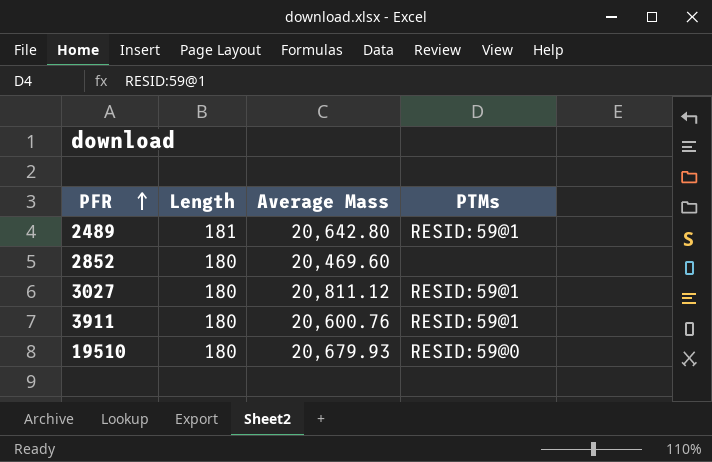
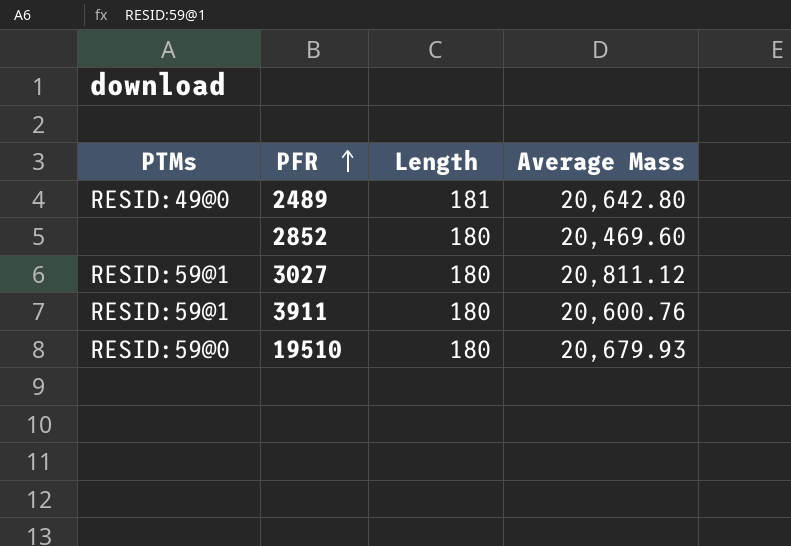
column PTMs | position: 4 -> 1
2489 | PTMs: RESID:59@1 -> RESID:49@0

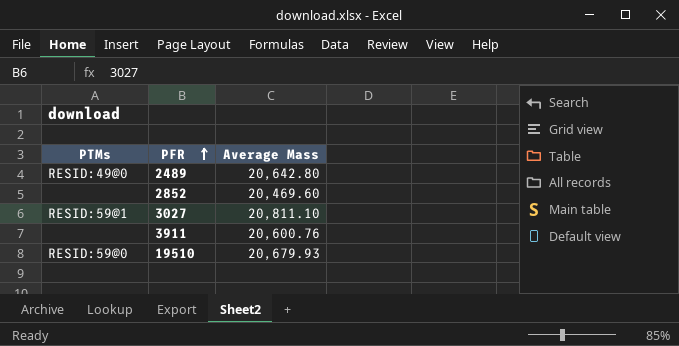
column Length | position: 3 -> none
3027 | Average Mass: 20,811.12 -> 20,811.10
3911 | PTMs: RESID:59@1 -> none

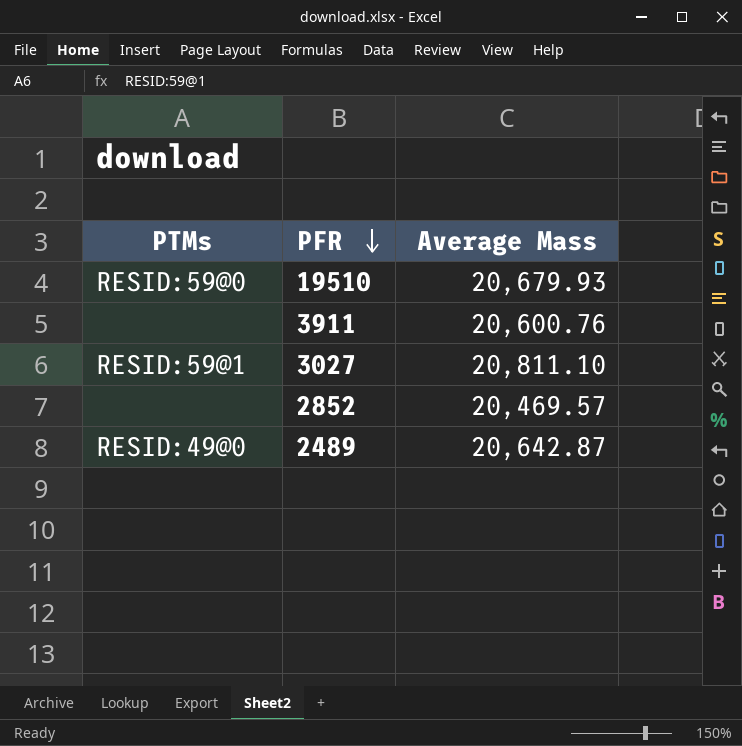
row order: PFR ascending -> PFR descending
2852 | Average Mass: 20,469.60 -> 20,469.57
2489 | Average Mass: 20,642.80 -> 20,642.87

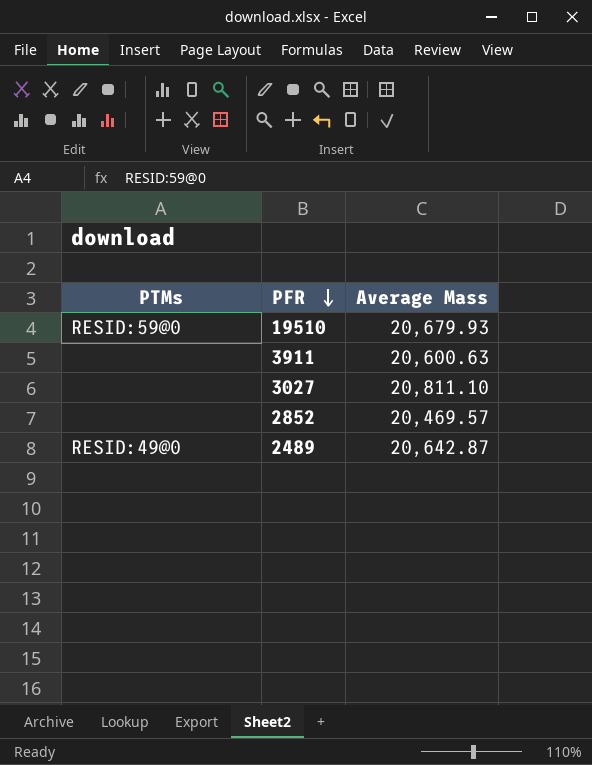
3911 | Average Mass: 20,600.76 -> 20,600.63
3027 | PTMs: RESID:59@1 -> none

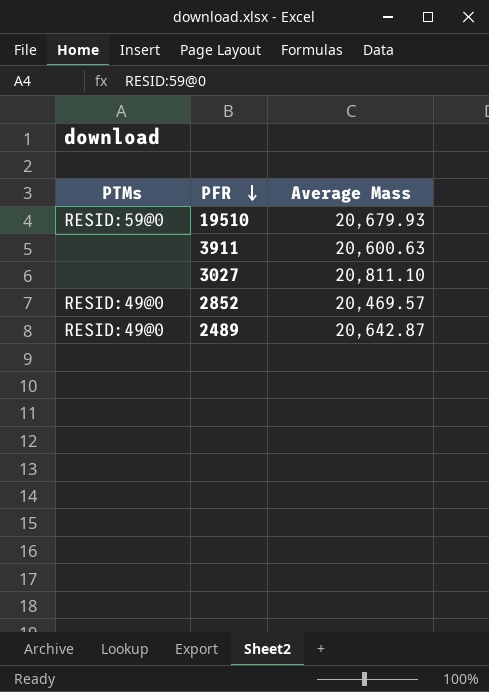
2852 | PTMs: none -> RESID:49@0

